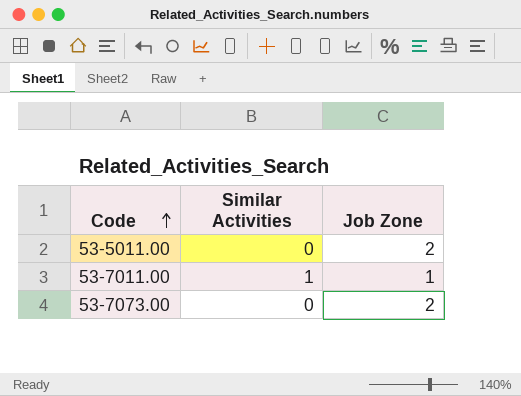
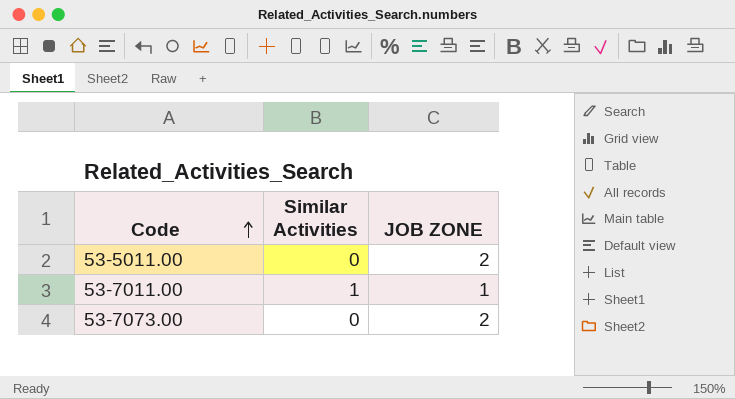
column name: Job Zone -> JOB ZONE

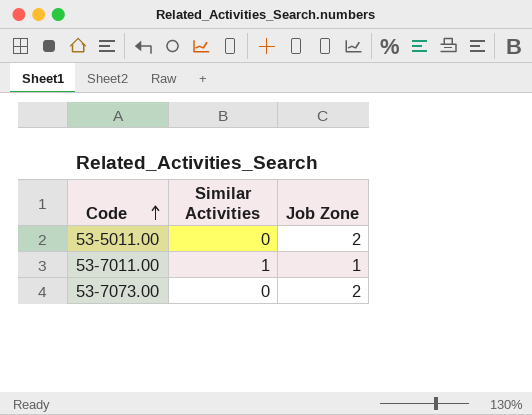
column name: JOB ZONE -> Job Zone

